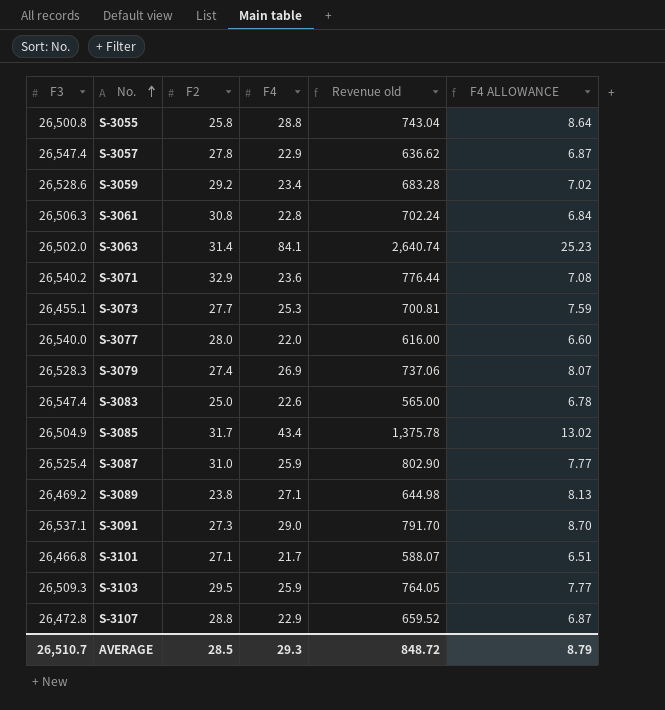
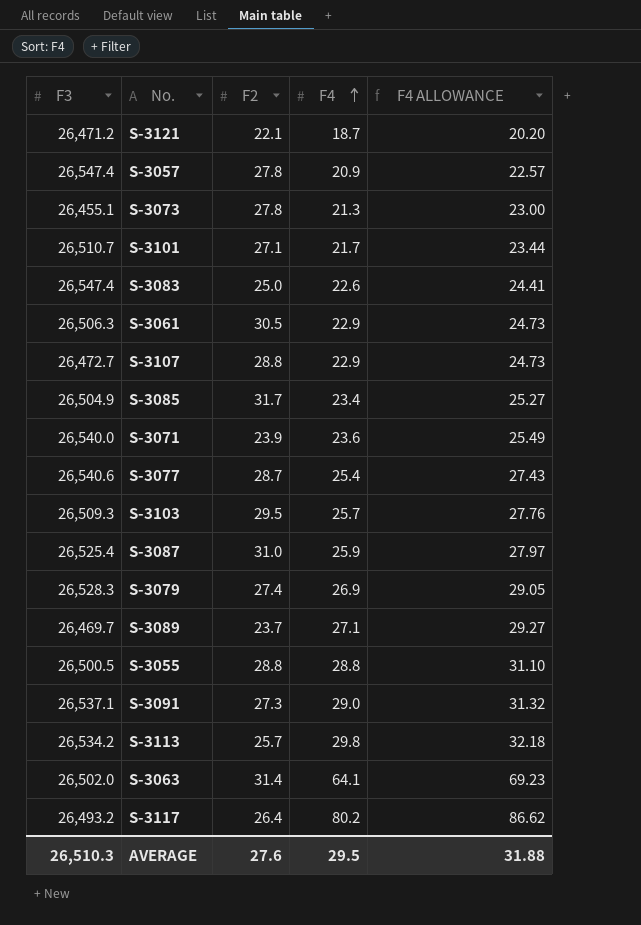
row order: No. ascending -> F4 ascending
column Revenue old | formula: [F2] * [F4] -> none
column F4 ALLOWANCE | formula: [F4] * 0.3 -> [F4] * 1.08
row S-3059: 26,528.6 | 29.2 | 23.4 | 683.28 | 7.02 -> none
row S-3121: none -> 26,471.2 | 22.1 | 18.7 | 20.20
S-3057 | F4: 22.9 -> 20.9
S-3073 | F2: 27.7 -> 27.8
S-3073 | F4: 25.3 -> 21.3
S-3101 | F3: 26,466.8 -> 26,510.7
S-3061 | F2: 30.8 -> 30.5
S-3061 | F4: 22.8 -> 22.9
S-3107 | F3: 26,472.8 -> 26,472.7
S-3085 | F4: 43.4 -> 23.4
S-3071 | F3: 26,540.2 -> 26,540.0
S-3071 | F2: 32.9 -> 23.9
S-3077 | F3: 26,540.0 -> 26,540.6
S-3077 | F2: 28.0 -> 28.7
S-3077 | F4: 22.0 -> 25.4
S-3103 | F4: 25.9 -> 25.7
S-3089 | F3: 26,469.2 -> 26,469.7
S-3089 | F2: 23.8 -> 23.7
S-3055 | F3: 26,500.8 -> 26,500.5
S-3055 | F2: 25.8 -> 28.8
row S-3113: none -> 26,534.2 | 25.7 | 29.8 | 32.18
S-3063 | F4: 84.1 -> 64.1
row S-3117: none -> 26,493.2 | 26.4 | 80.2 | 86.62
AVERAGE | F3: 26,510.7 -> 26,510.3
AVERAGE | F2: 28.5 -> 27.6
AVERAGE | F4: 29.3 -> 29.5
AVERAGE | F4 ALLOWANCE: 8.79 -> 31.88

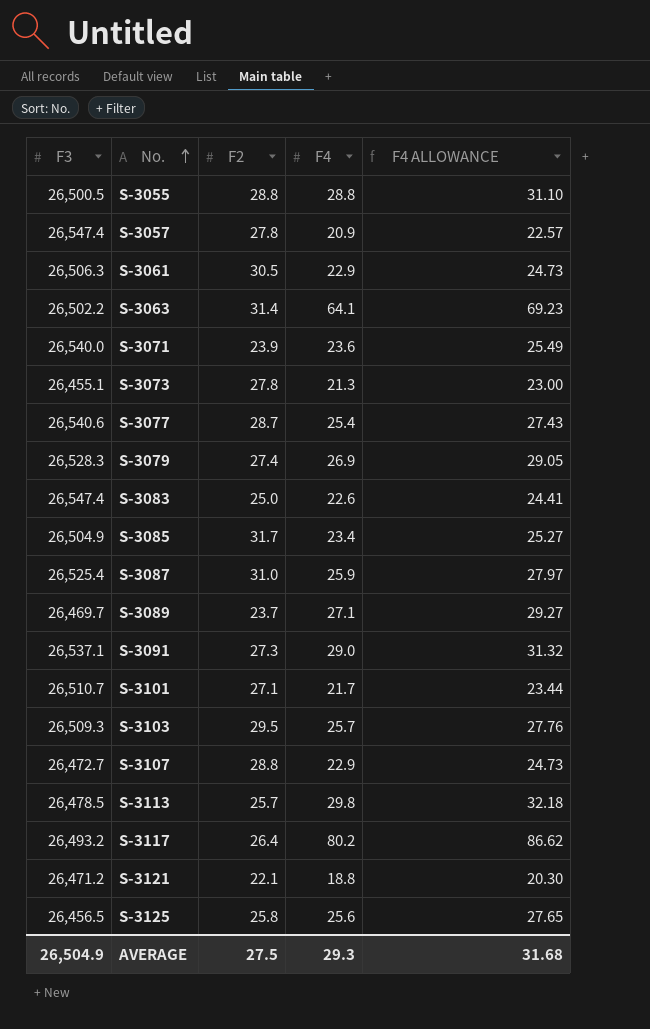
row order: F4 ascending -> No. ascending
S-3063 | F3: 26,502.0 -> 26,502.2
S-3113 | F3: 26,534.2 -> 26,478.5
S-3121 | F4: 18.7 -> 18.8
S-3121 | F4 ALLOWANCE: 20.20 -> 20.30
row S-3125: none -> 26,456.5 | 25.8 | 25.6 | 27.65
AVERAGE | F3: 26,510.3 -> 26,504.9
AVERAGE | F2: 27.6 -> 27.5
AVERAGE | F4: 29.5 -> 29.3
AVERAGE | F4 ALLOWANCE: 31.88 -> 31.68

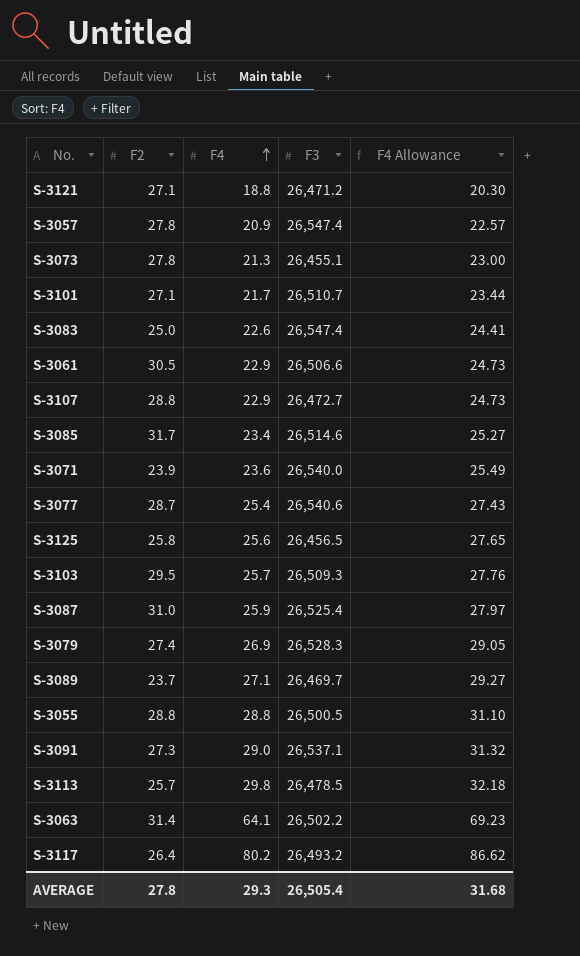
row order: No. ascending -> F4 ascending
column F3 | position: 1 -> 4
column name: F4 ALLOWANCE -> F4 Allowance
S-3121 | F2: 22.1 -> 27.1
S-3061 | F3: 26,506.3 -> 26,506.6
S-3085 | F3: 26,504.9 -> 26,514.6
AVERAGE | F2: 27.5 -> 27.8
AVERAGE | F3: 26,504.9 -> 26,505.4

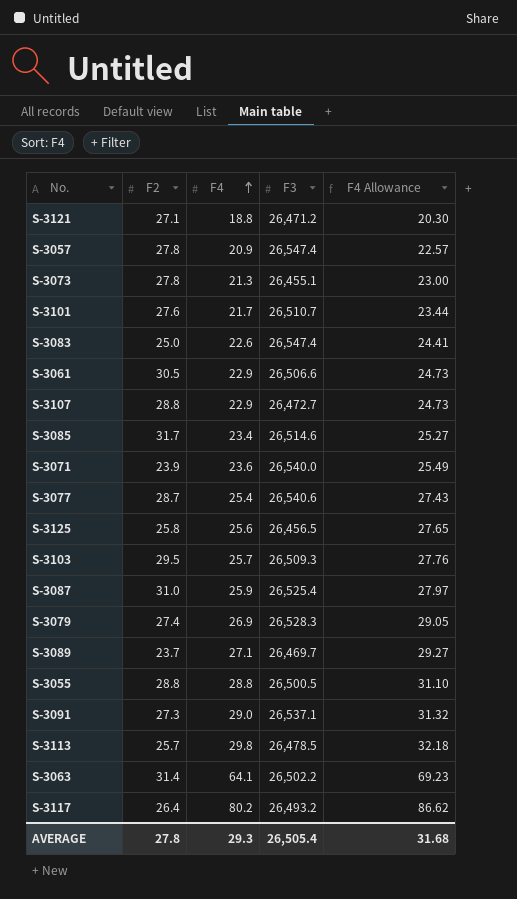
S-3101 | F2: 27.1 -> 27.6

